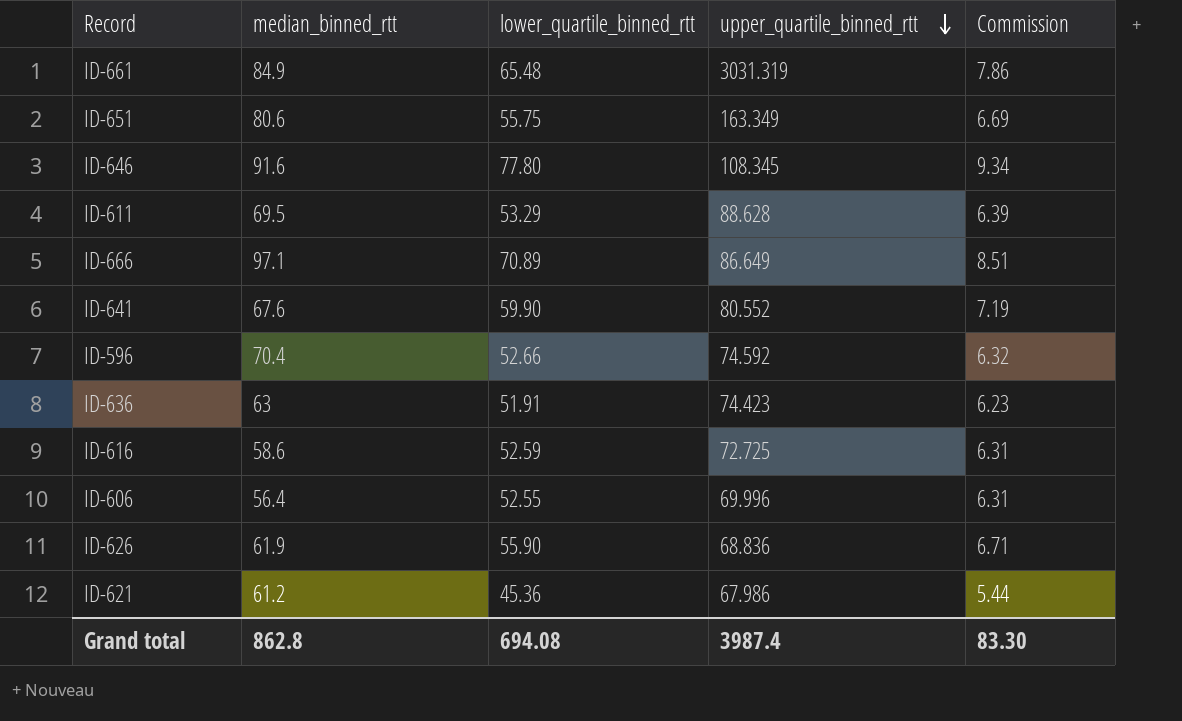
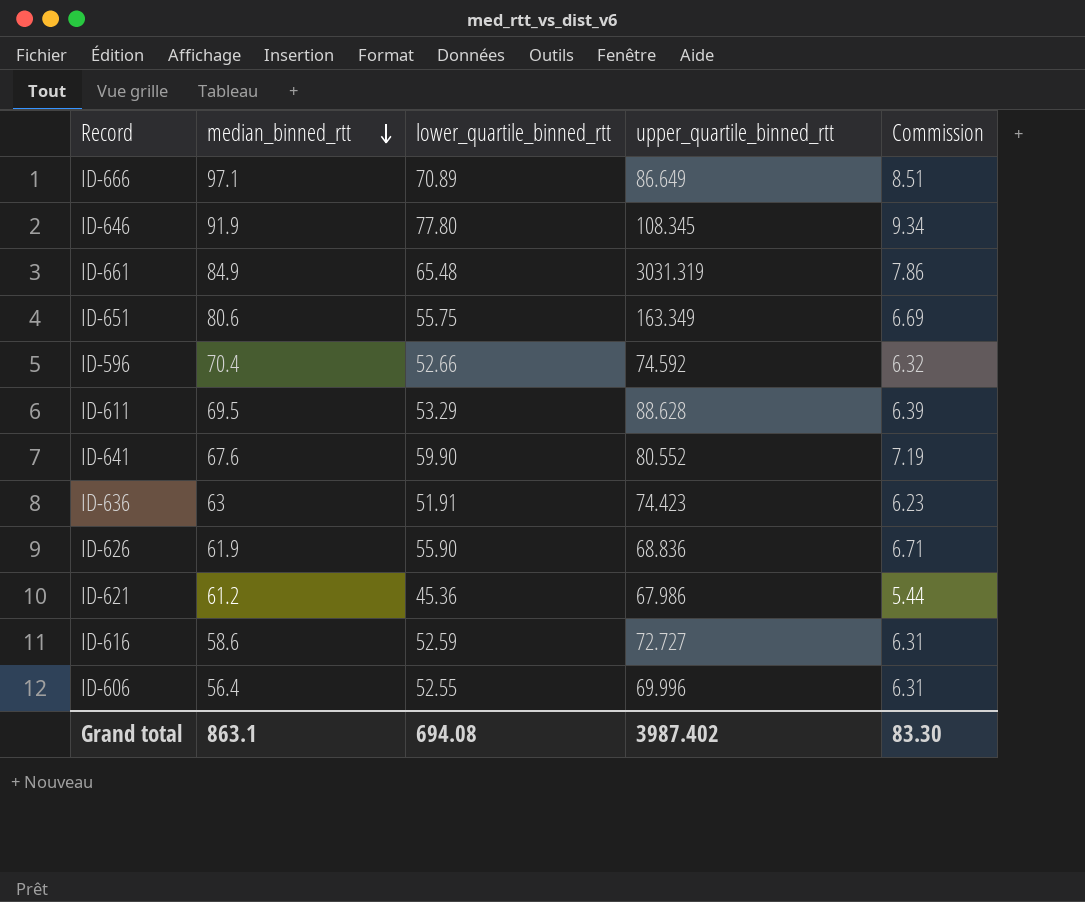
row order: upper_quartile_binned_rtt descending -> median_binned_rtt descending
ID-646 | median_binned_rtt: 91.6 -> 91.9
ID-616 | upper_quartile_binned_rtt: 72.725 -> 72.727
Grand total | median_binned_rtt: 862.8 -> 863.1
Grand total | upper_quartile_binned_rtt: 3987.4 -> 3987.402

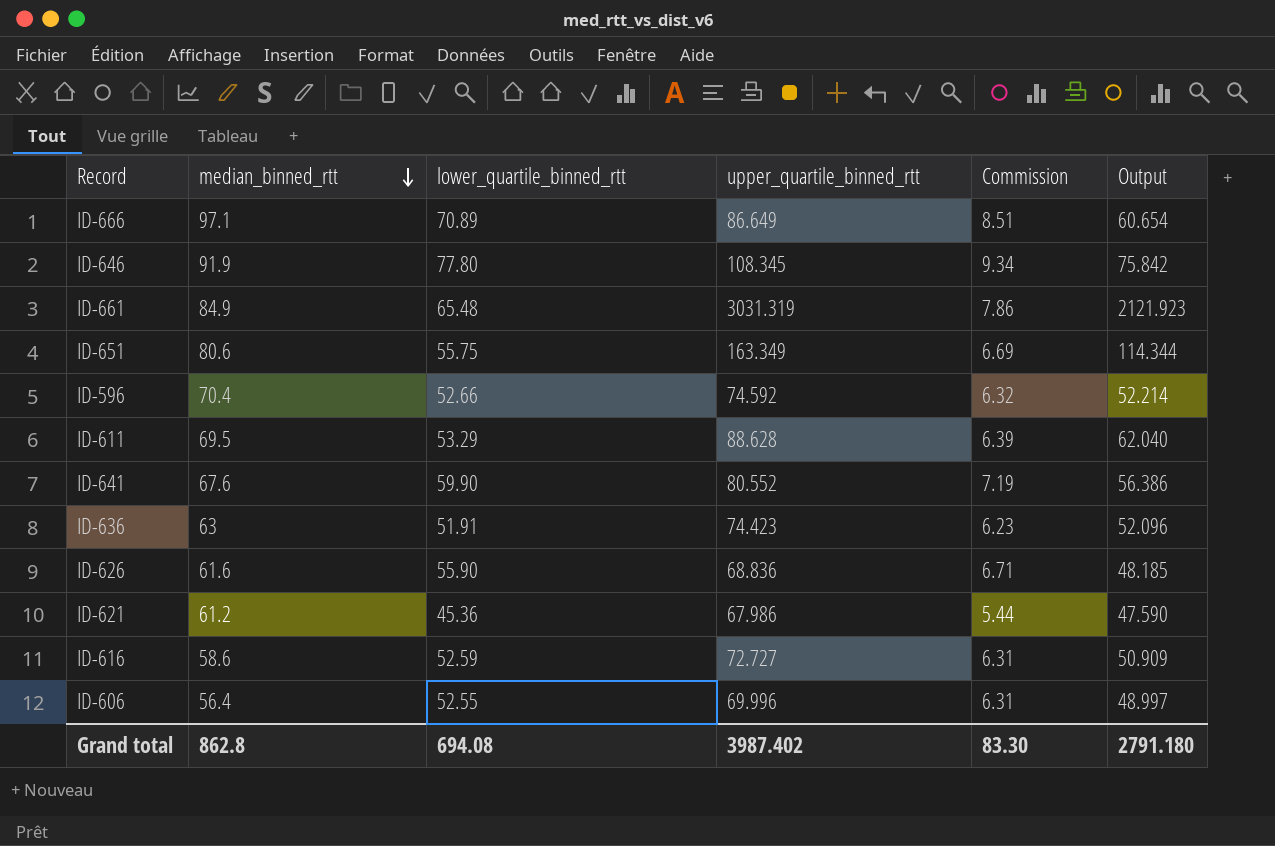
column Output | formula: none -> [upper_quartile_binned_rtt] * 0.7
ID-626 | median_binned_rtt: 61.9 -> 61.6
Grand total | median_binned_rtt: 863.1 -> 862.8

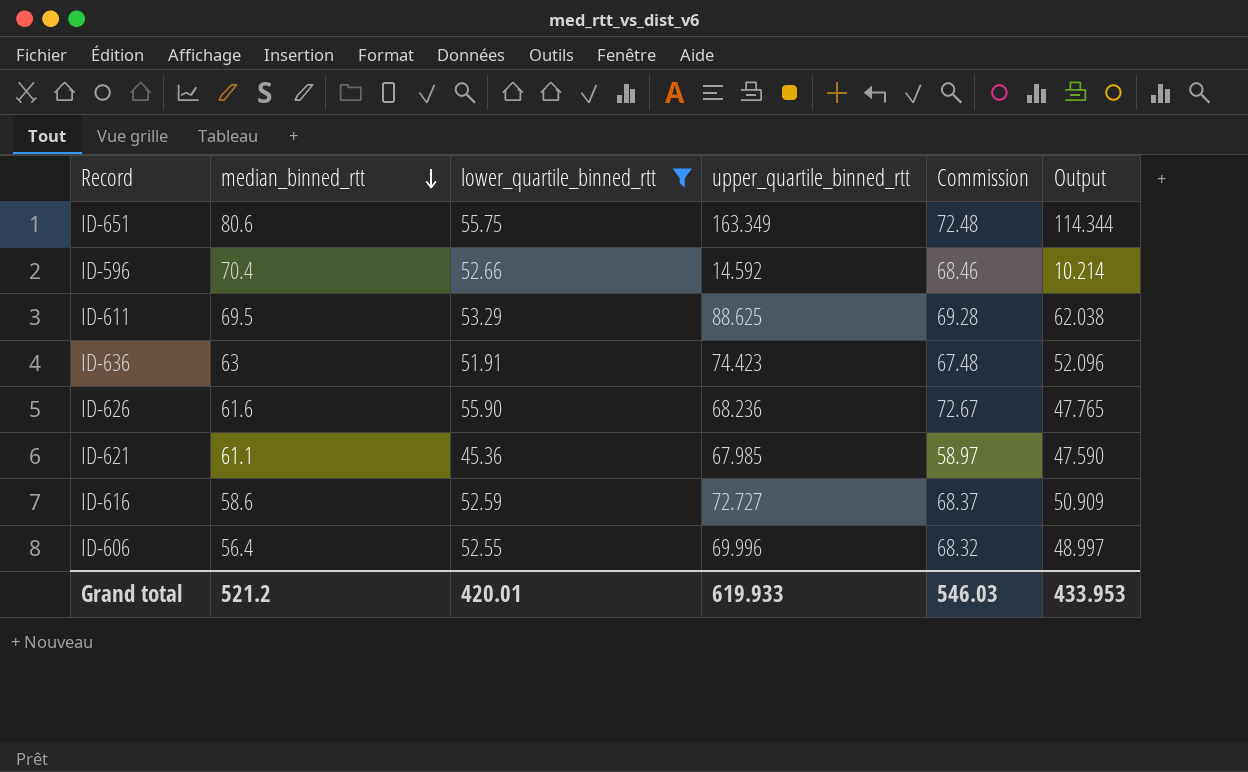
filter: none -> lower_quartile_binned_rtt <= 55.90
column Commission | formula: [lower_quartile_binned_rtt] * 0.12 -> [lower_quartile_binned_rtt] * 1.3
ID-596 | upper_quartile_binned_rtt: 74.592 -> 14.592
ID-596 | Output: 52.214 -> 10.214
ID-611 | upper_quartile_binned_rtt: 88.628 -> 88.625
ID-611 | Output: 62.040 -> 62.038
ID-626 | upper_quartile_binned_rtt: 68.836 -> 68.236
ID-626 | Output: 48.185 -> 47.765
ID-621 | median_binned_rtt: 61.2 -> 61.1
ID-621 | upper_quartile_binned_rtt: 67.986 -> 67.985
Grand total | median_binned_rtt: 862.8 -> 521.2
Grand total | lower_quartile_binned_rtt: 694.08 -> 420.01
Grand total | upper_quartile_binned_rtt: 3987.402 -> 619.933
Grand total | Commission: 83.30 -> 546.03
Grand total | Output: 2791.180 -> 433.953

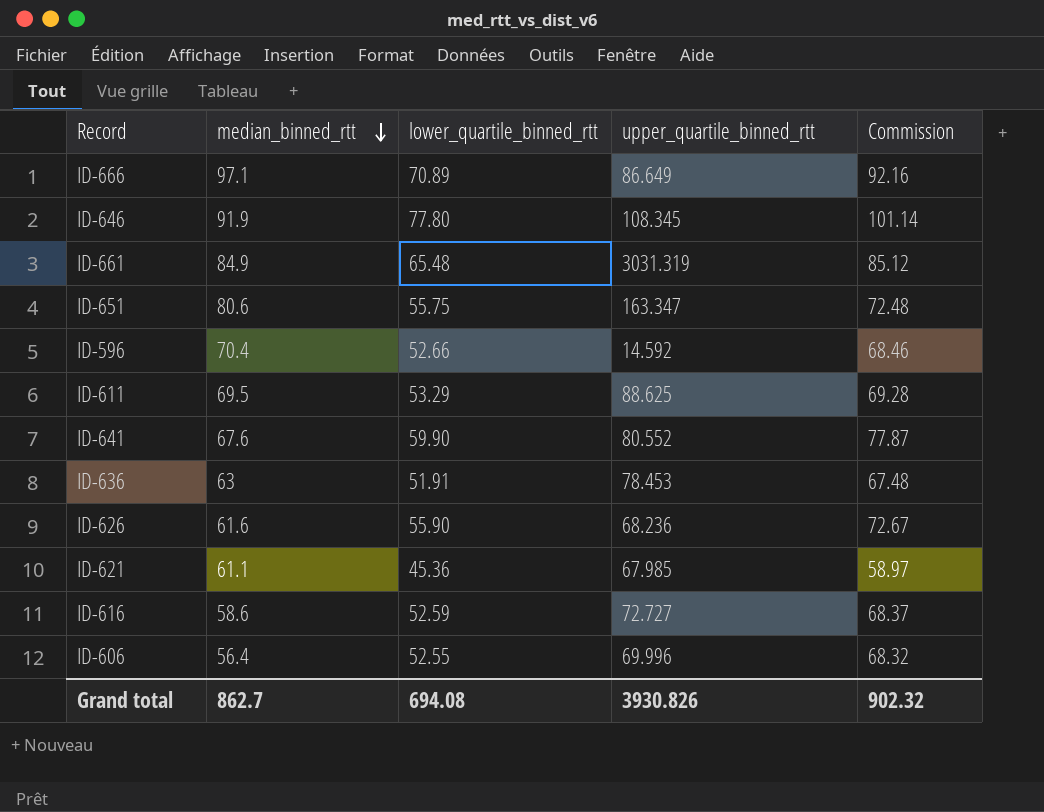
filter: lower_quartile_binned_rtt <= 55.90 -> none
column Output | formula: [upper_quartile_binned_rtt] * 0.7 -> none
ID-651 | upper_quartile_binned_rtt: 163.349 -> 163.347
ID-636 | upper_quartile_binned_rtt: 74.423 -> 78.453
Grand total | median_binned_rtt: 521.2 -> 862.7
Grand total | lower_quartile_binned_rtt: 420.01 -> 694.08
Grand total | upper_quartile_binned_rtt: 619.933 -> 3930.826
Grand total | Commission: 546.03 -> 902.32

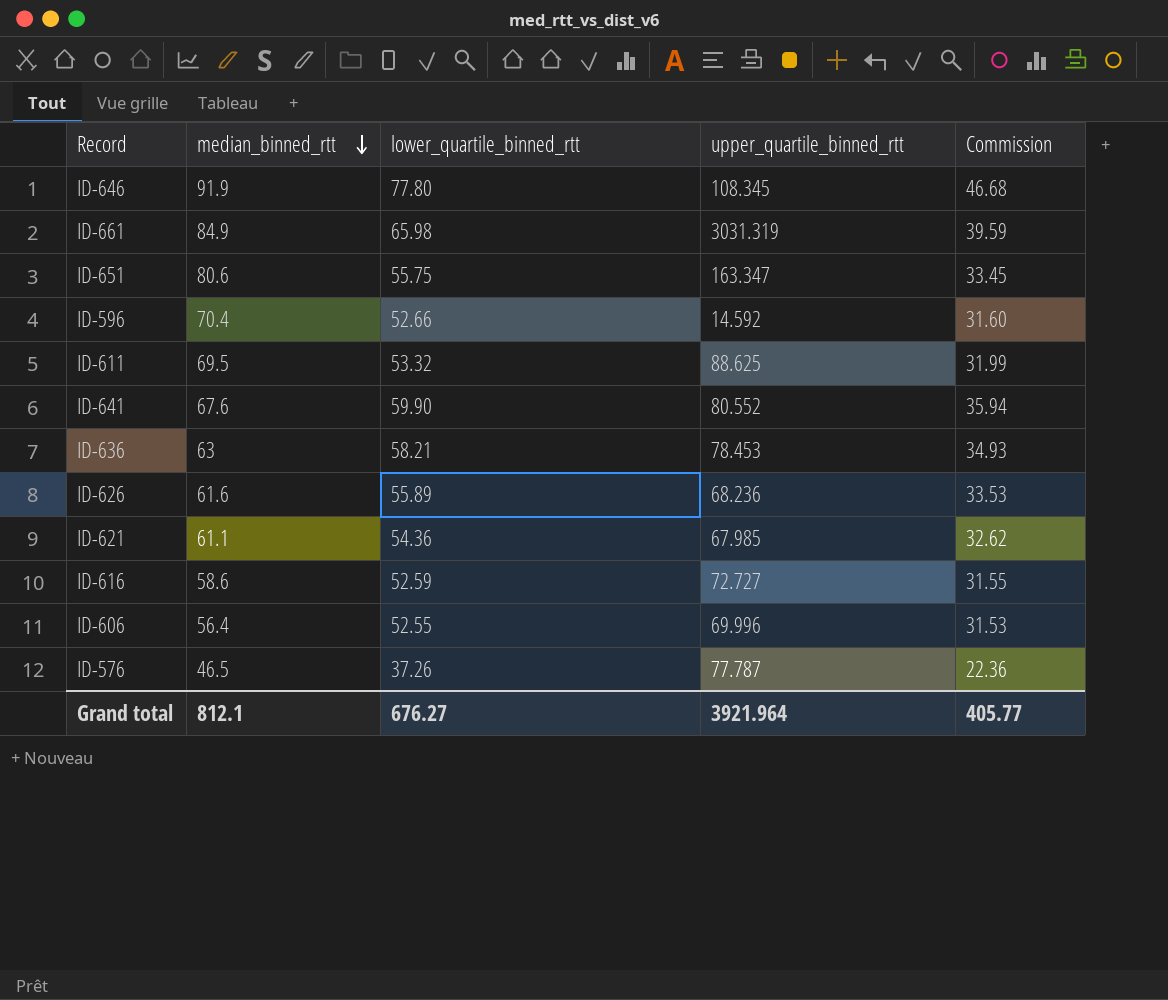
column Commission | formula: [lower_quartile_binned_rtt] * 1.3 -> [lower_quartile_binned_rtt] * 0.6
row ID-666: 97.1 | 70.89 | 86.649 | 92.16 -> none
ID-661 | lower_quartile_binned_rtt: 65.48 -> 65.98
ID-611 | lower_quartile_binned_rtt: 53.29 -> 53.32
ID-636 | lower_quartile_binned_rtt: 51.91 -> 58.21
ID-626 | lower_quartile_binned_rtt: 55.90 -> 55.89
ID-621 | lower_quartile_binned_rtt: 45.36 -> 54.36
row ID-576: none -> 46.5 | 37.26 | 77.787 | 22.36
Grand total | median_binned_rtt: 862.7 -> 812.1
Grand total | lower_quartile_binned_rtt: 694.08 -> 676.27
Grand total | upper_quartile_binned_rtt: 3930.826 -> 3921.964
Grand total | Commission: 902.32 -> 405.77

